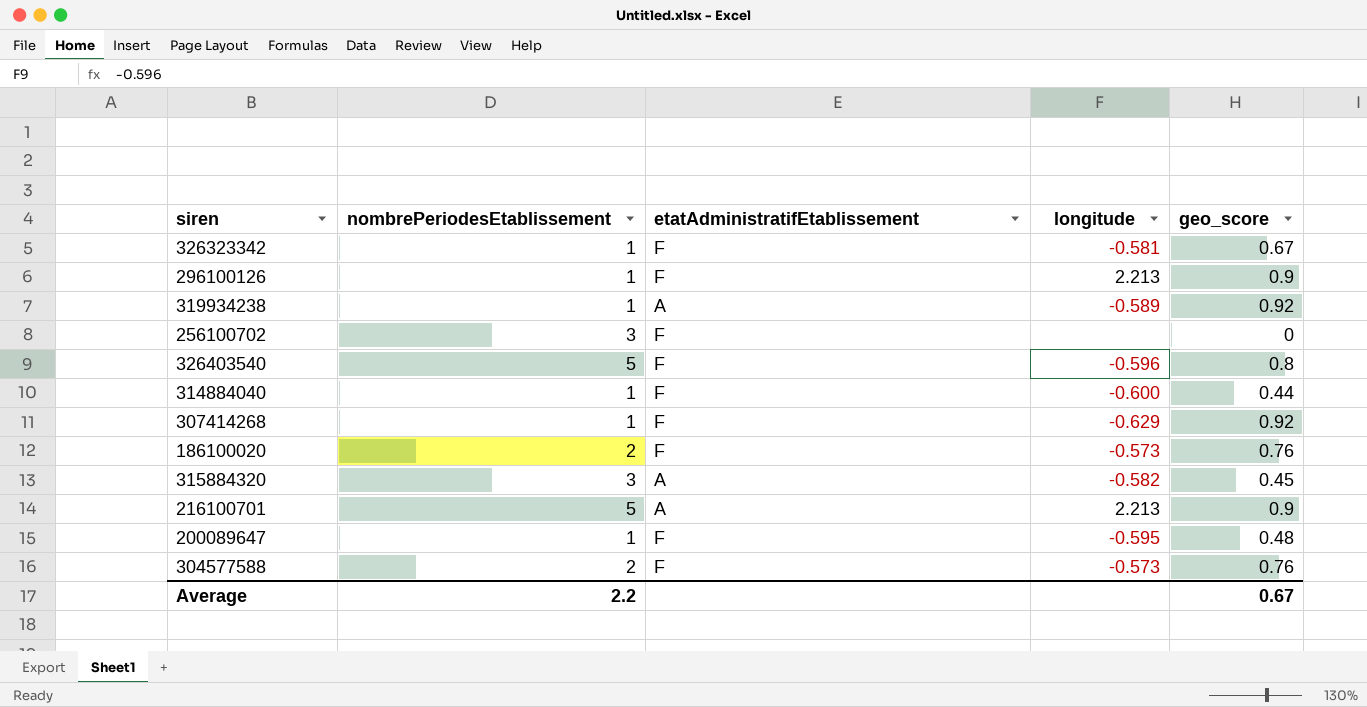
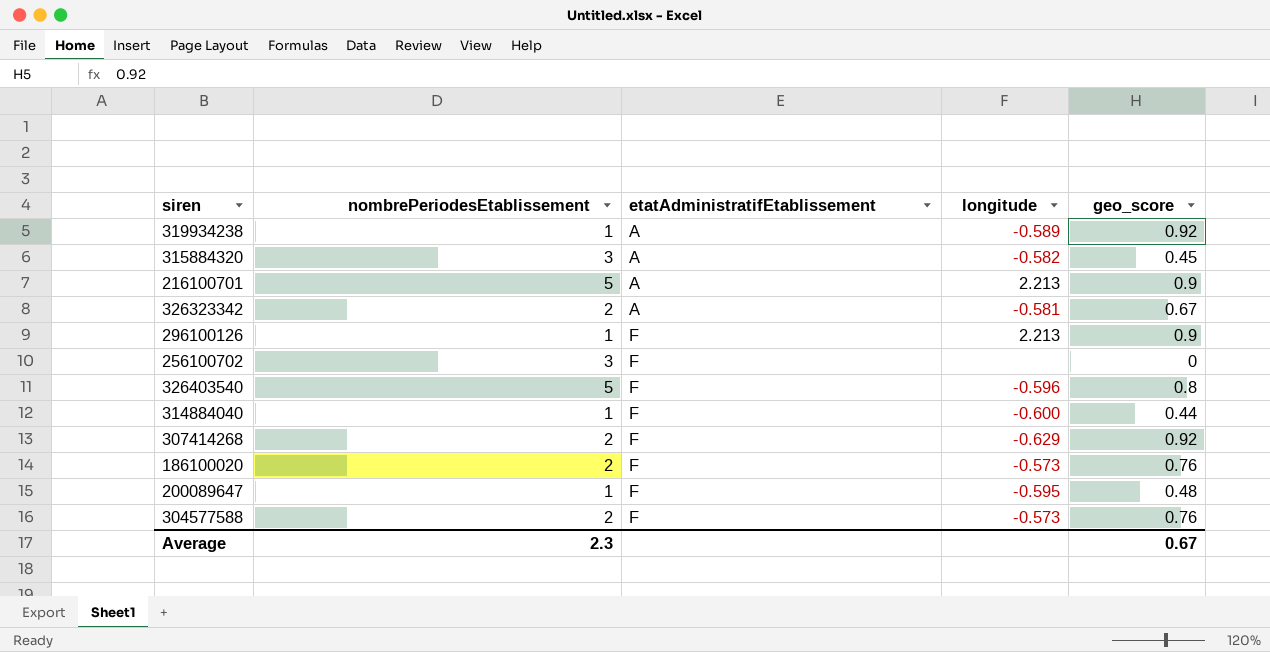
row order: none -> etatAdministratifEtablissement ascending
326323342 | nombrePeriodesEtablissement: 1 -> 2
326323342 | etatAdministratifEtablissement: F -> A
307414268 | nombrePeriodesEtablissement: 1 -> 2
Average | nombrePeriodesEtablissement: 2.2 -> 2.3

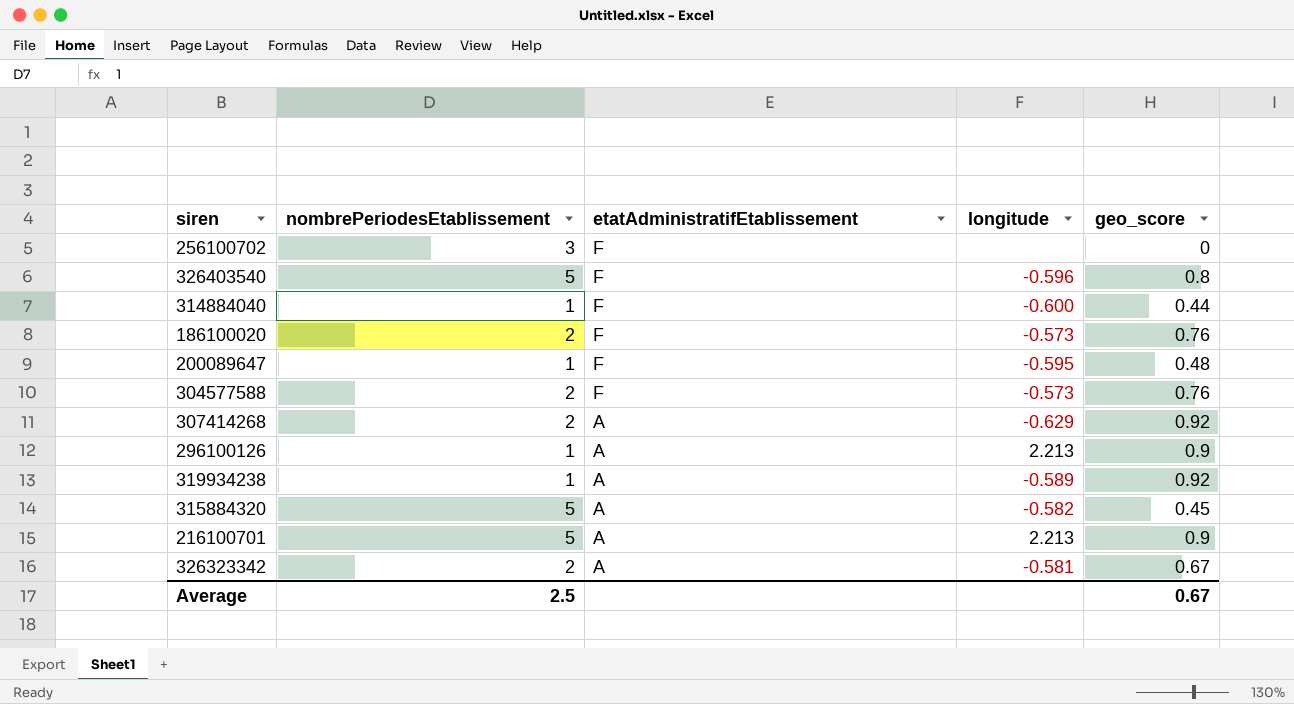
row order: etatAdministratifEtablissement ascending -> etatAdministratifEtablissement descending
307414268 | etatAdministratifEtablissement: F -> A
296100126 | etatAdministratifEtablissement: F -> A
315884320 | nombrePeriodesEtablissement: 3 -> 5
Average | nombrePeriodesEtablissement: 2.3 -> 2.5

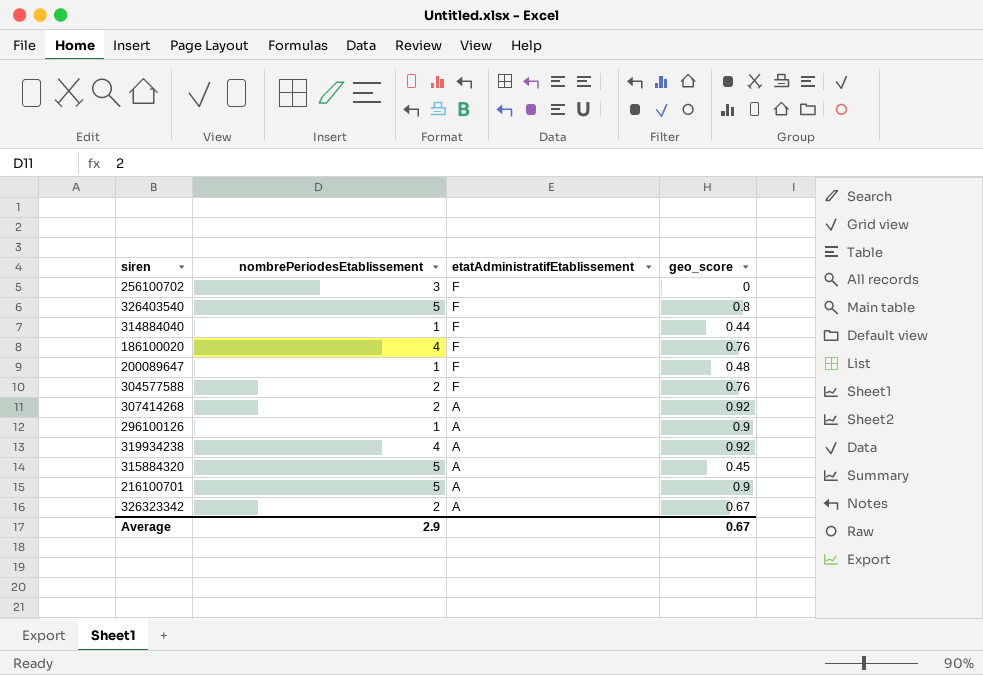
column longitude | position: 4 -> none
186100020 | nombrePeriodesEtablissement: 2 -> 4
319934238 | nombrePeriodesEtablissement: 1 -> 4
Average | nombrePeriodesEtablissement: 2.5 -> 2.9

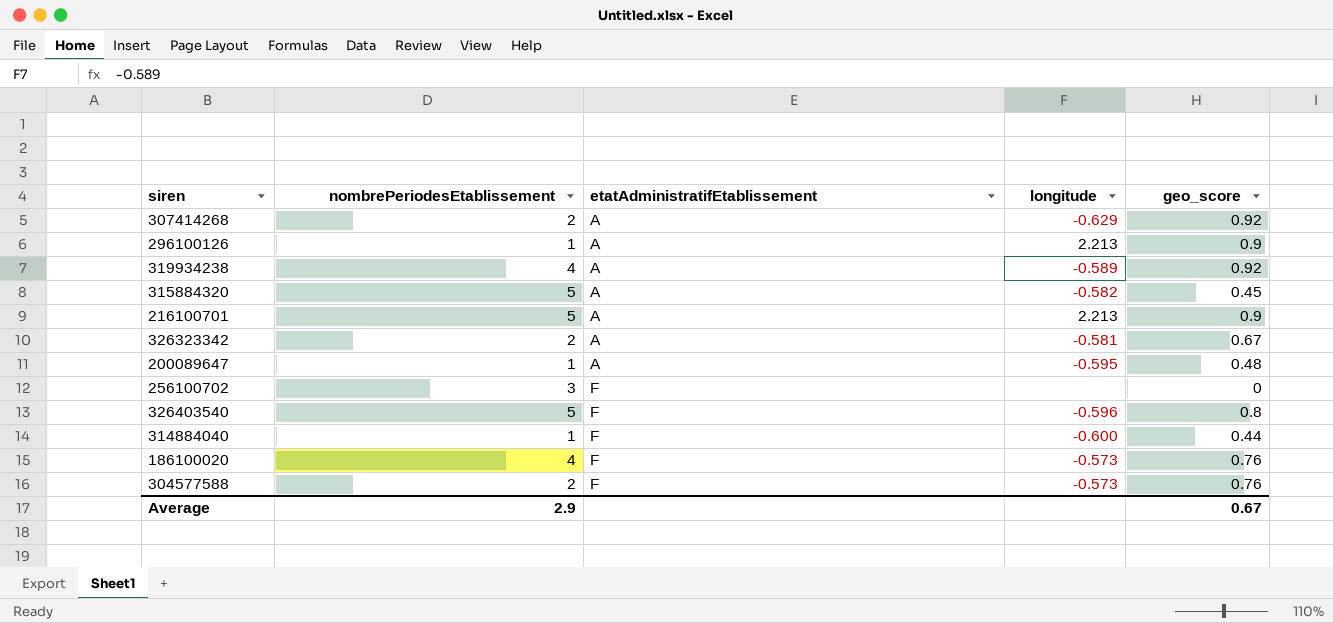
row order: etatAdministratifEtablissement descending -> etatAdministratifEtablissement ascending
column longitude | position: none -> 4
200089647 | etatAdministratifEtablissement: F -> A

